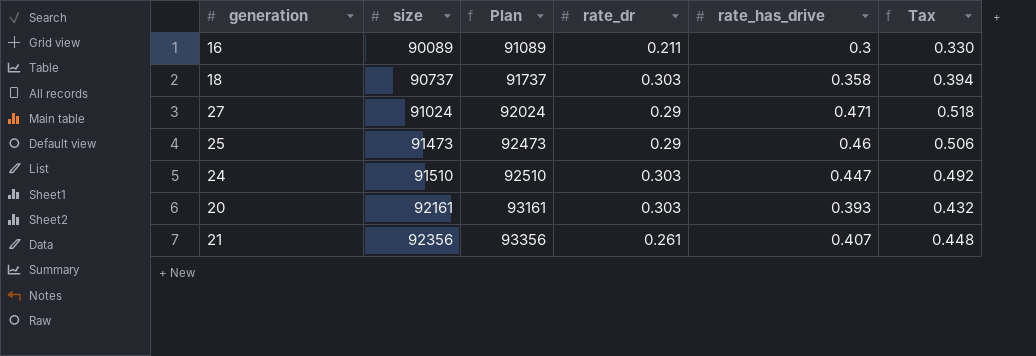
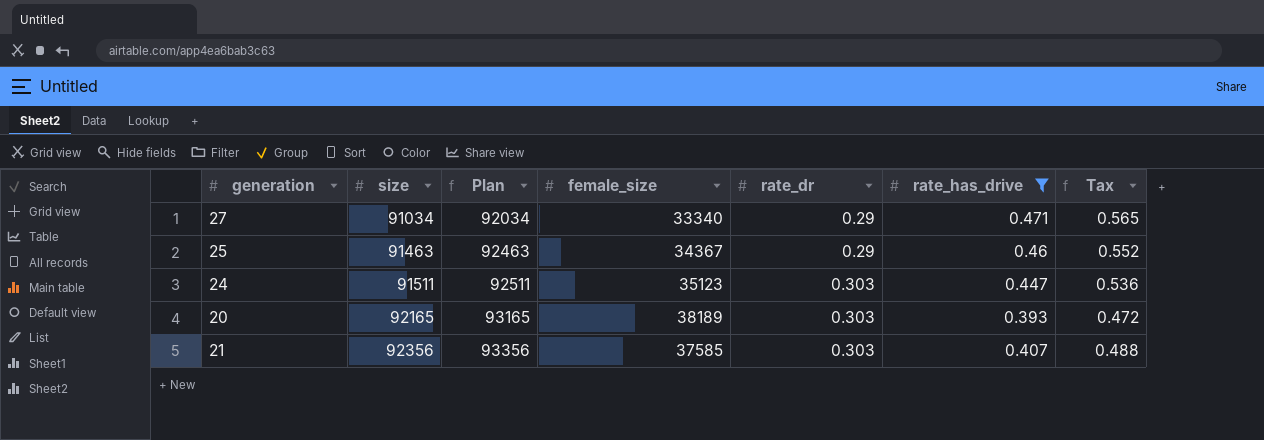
filter: none -> rate_has_drive >= 0.393
column female_size | position: none -> 4
column Tax | formula: [rate_has_drive] * 1.1 -> [rate_has_drive] * 1.2
27 | size: 91024 -> 91034
27 | Plan: 92024 -> 92034
25 | size: 91473 -> 91463
25 | Plan: 92473 -> 92463
24 | size: 91510 -> 91511
24 | Plan: 92510 -> 92511
20 | size: 92161 -> 92165
20 | Plan: 93161 -> 93165
21 | rate_dr: 0.261 -> 0.303

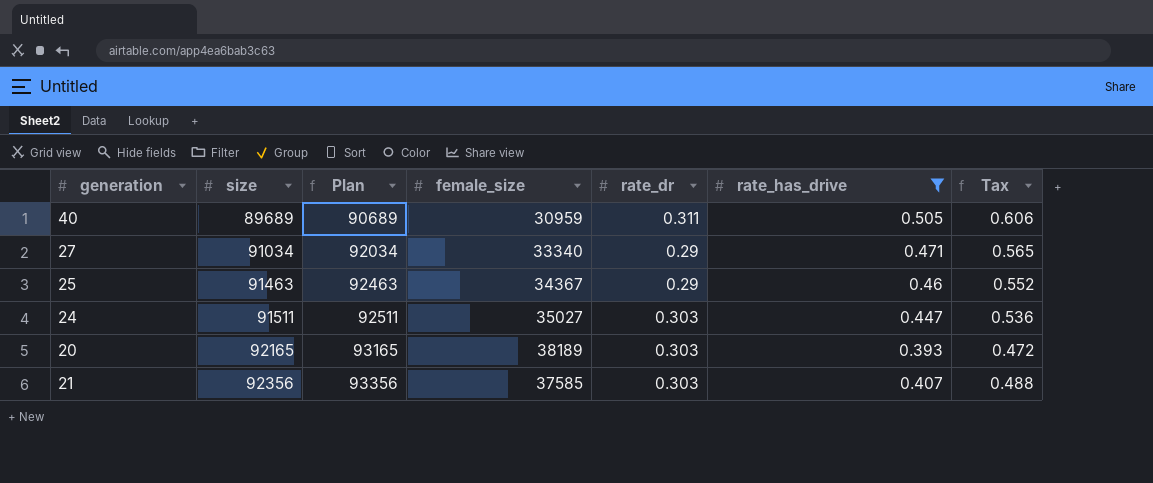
row 40: none -> 89689 | 90689 | 30959 | 0.311 | 0.505 | 0.606
24 | female_size: 35123 -> 35027

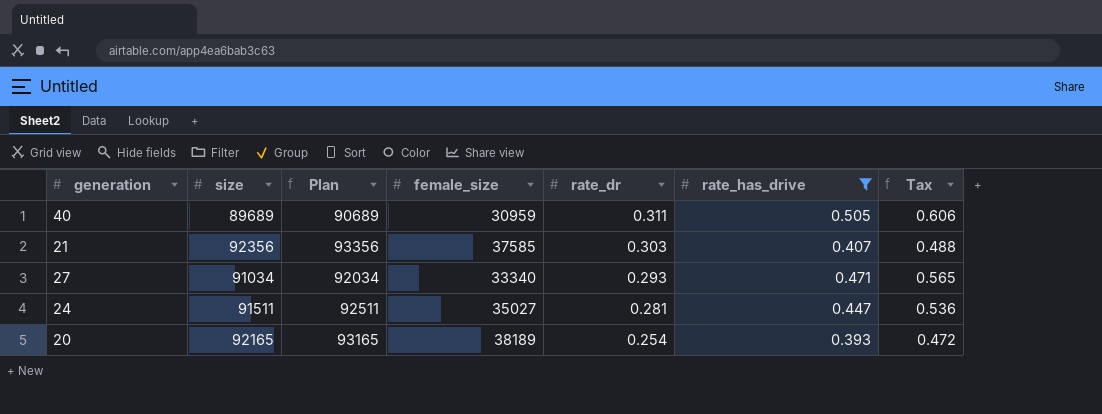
row order: size ascending -> rate_dr descending
row 25: 91463 | 92463 | 34367 | 0.29 | 0.46 | 0.552 -> none
27 | rate_dr: 0.29 -> 0.293
24 | rate_dr: 0.303 -> 0.281
20 | rate_dr: 0.303 -> 0.254

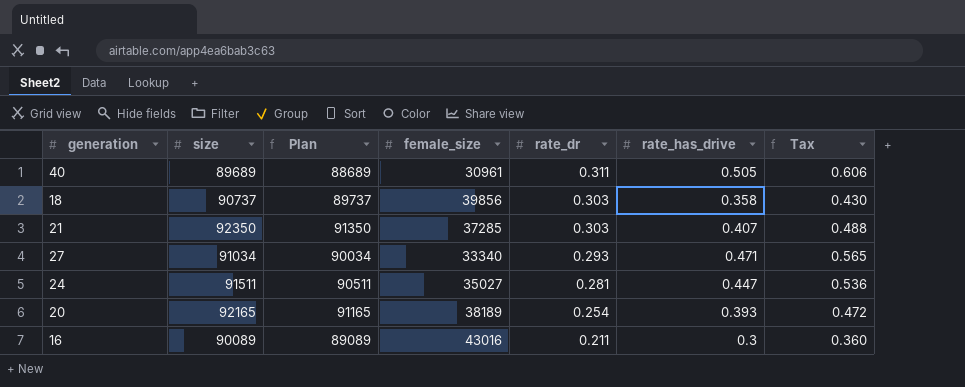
filter: rate_has_drive >= 0.393 -> none
column Plan | formula: [size] + 1000 -> [size] - 1000
40 | female_size: 30959 -> 30961
21 | size: 92356 -> 92350
21 | female_size: 37585 -> 37285

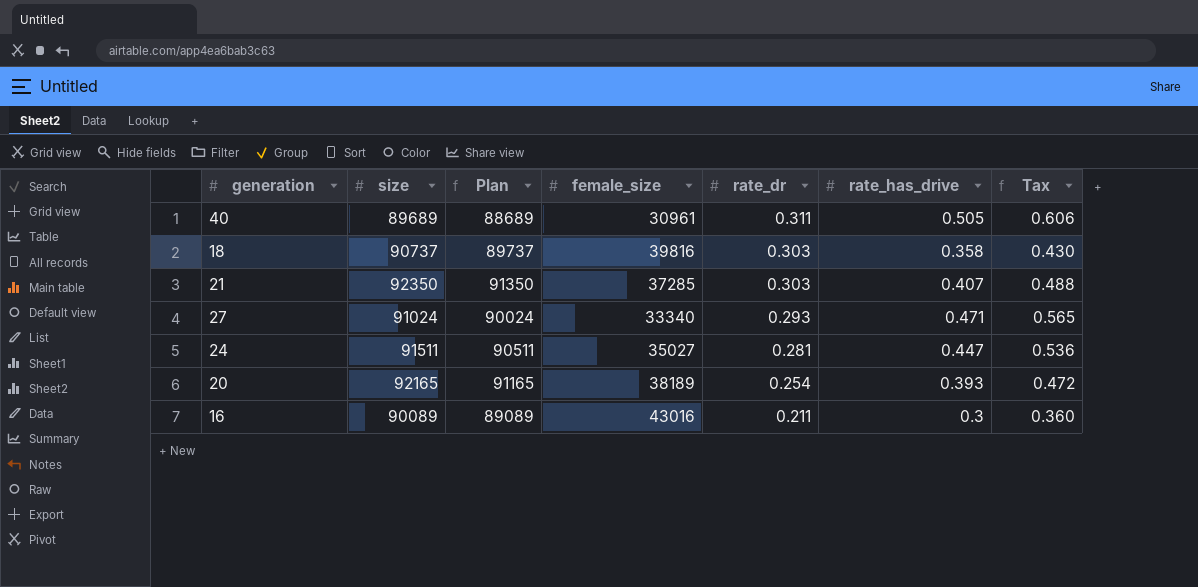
18 | female_size: 39856 -> 39816
27 | size: 91034 -> 91024
27 | Plan: 90034 -> 90024

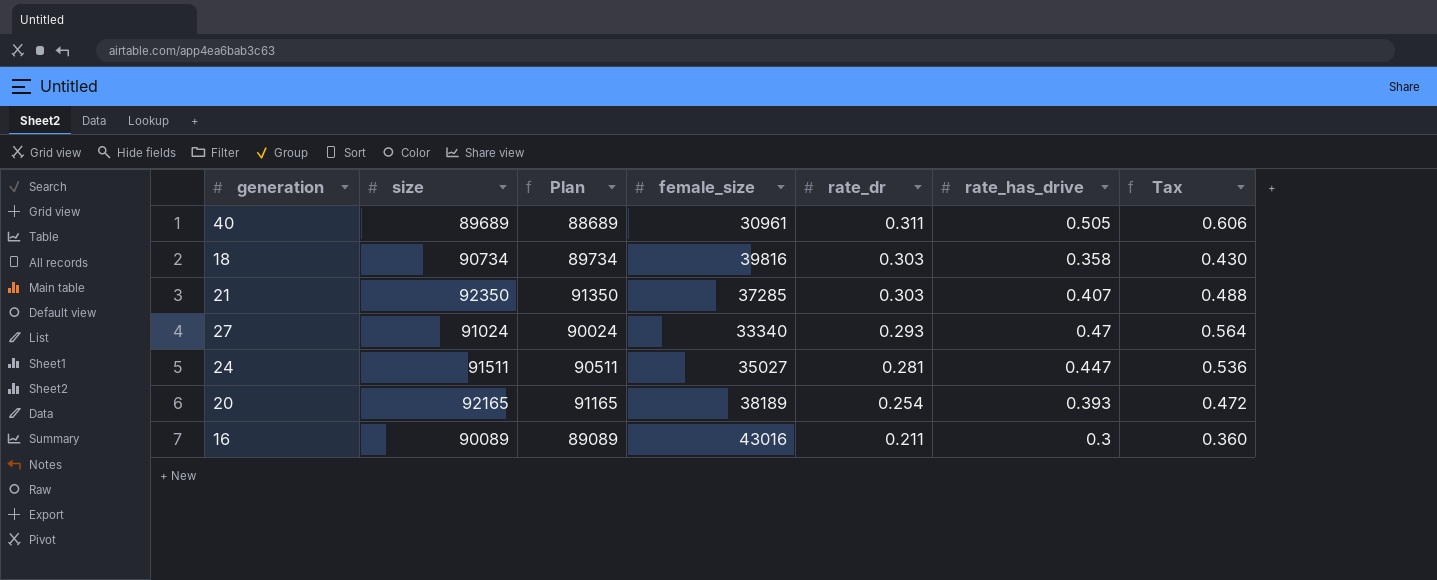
18 | size: 90737 -> 90734
18 | Plan: 89737 -> 89734
27 | rate_has_drive: 0.471 -> 0.47
27 | Tax: 0.565 -> 0.564

